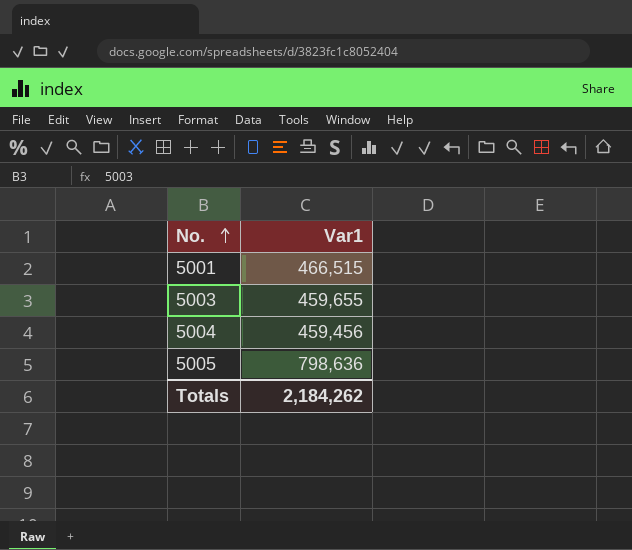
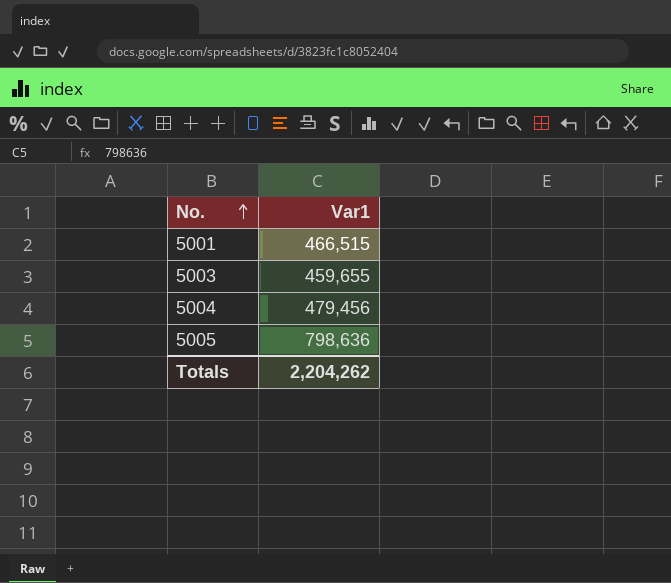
5004 | Var1: 459,456 -> 479,456
Totals | Var1: 2,184,262 -> 2,204,262

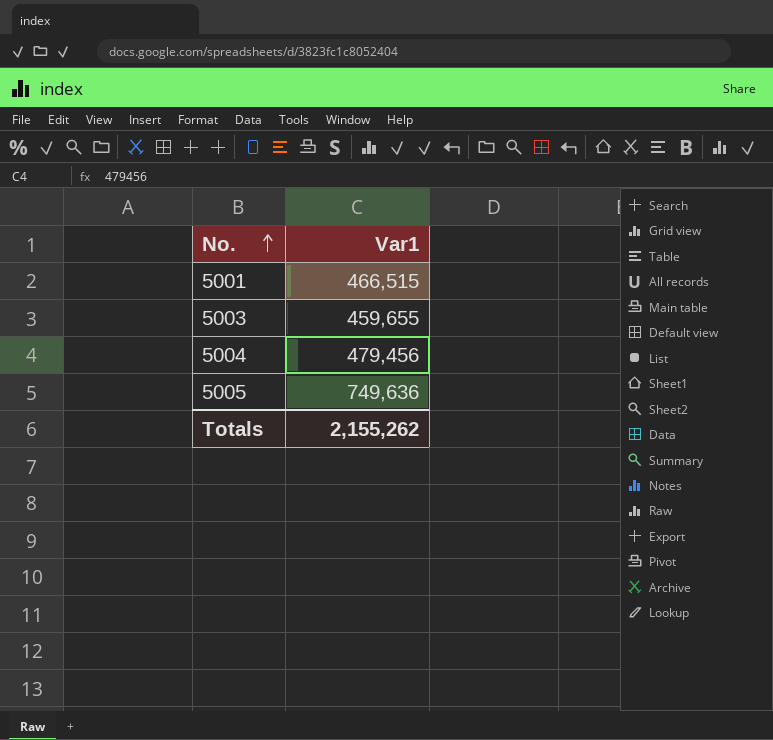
5005 | Var1: 798,636 -> 749,636
Totals | Var1: 2,204,262 -> 2,155,262

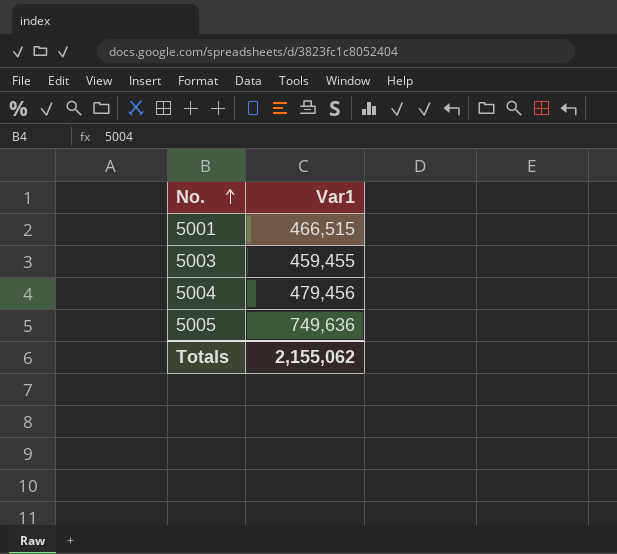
5003 | Var1: 459,655 -> 459,455
Totals | Var1: 2,155,262 -> 2,155,062

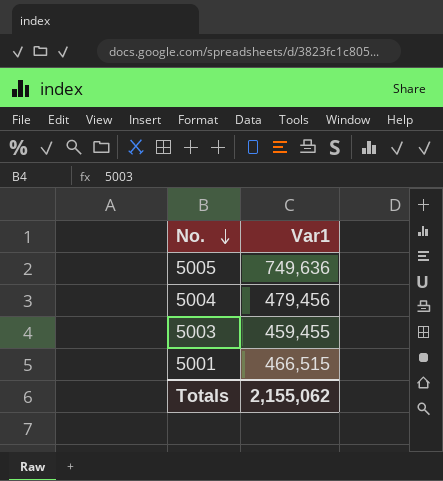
row order: No. ascending -> No. descending

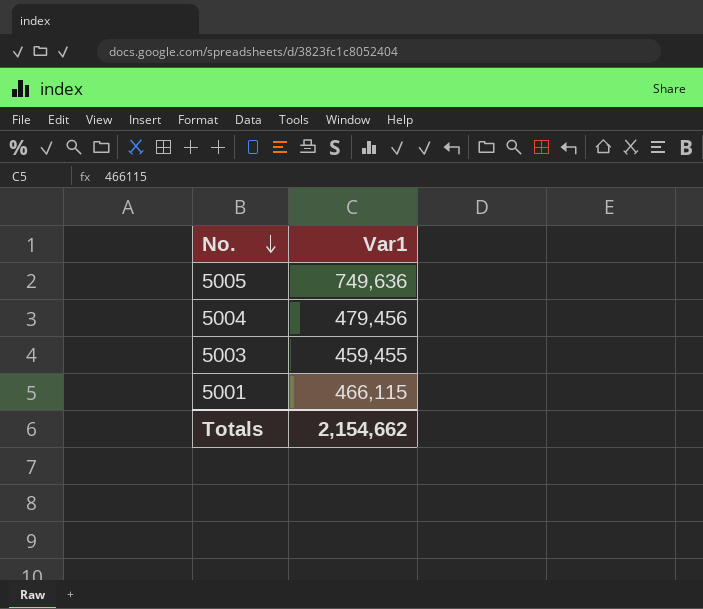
5001 | Var1: 466,515 -> 466,115
Totals | Var1: 2,155,062 -> 2,154,662

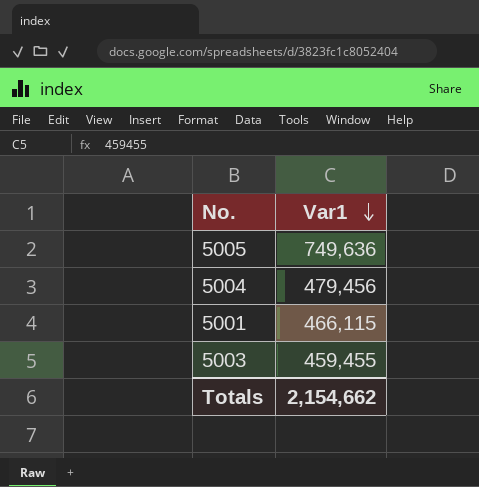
row order: No. descending -> Var1 descending

